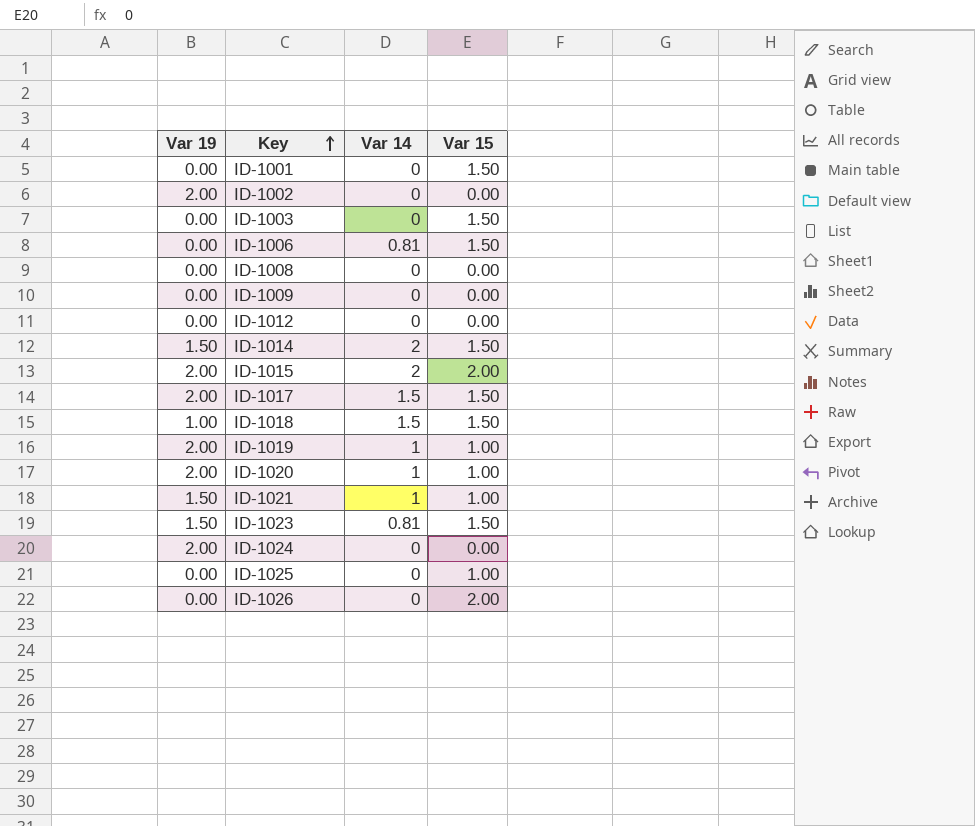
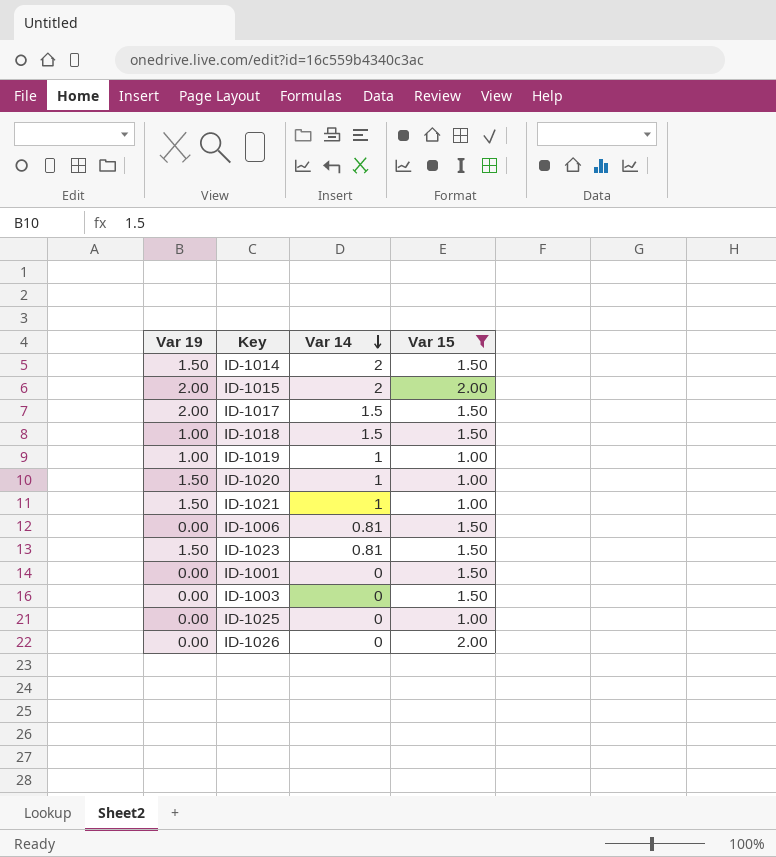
filter: none -> Var 15 != 0.00
row order: Key ascending -> Var 14 descending
ID-1019 | Var 19: 2.00 -> 1.00
ID-1020 | Var 19: 2.00 -> 1.50

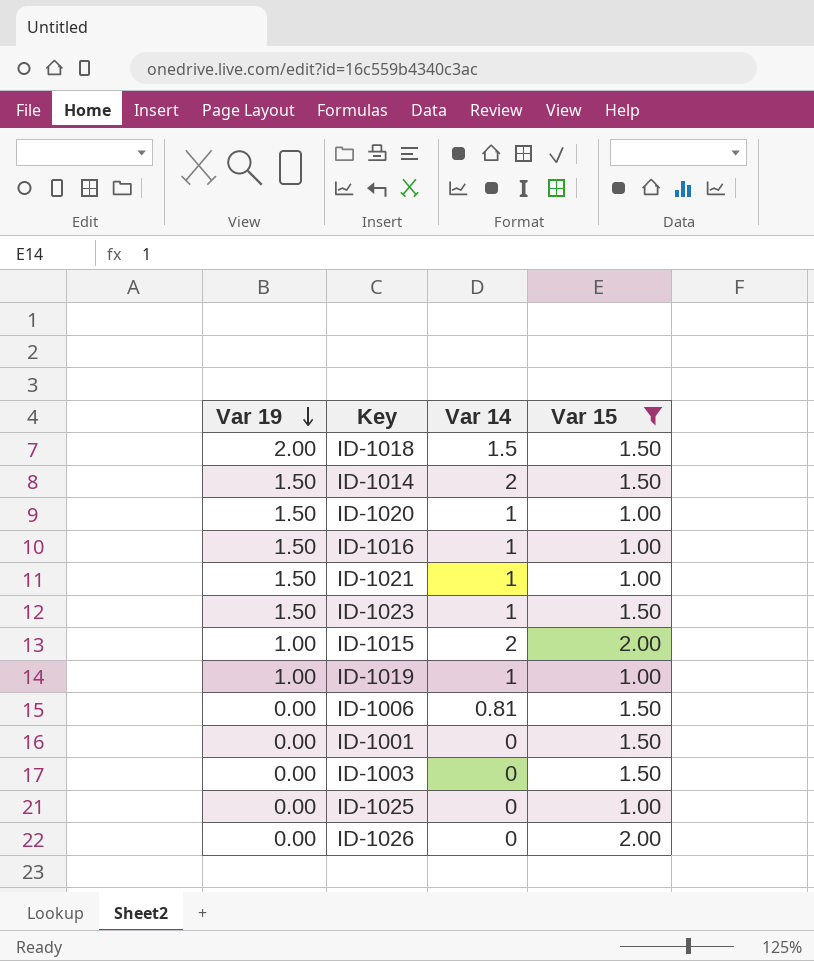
row order: Var 14 descending -> Var 19 descending
row ID-1017: 2.00 | 1.5 | 1.50 -> none
ID-1018 | Var 19: 1.00 -> 2.00
row ID-1016: none -> 1.50 | 1 | 1.00
ID-1023 | Var 14: 0.81 -> 1
ID-1015 | Var 19: 2.00 -> 1.00

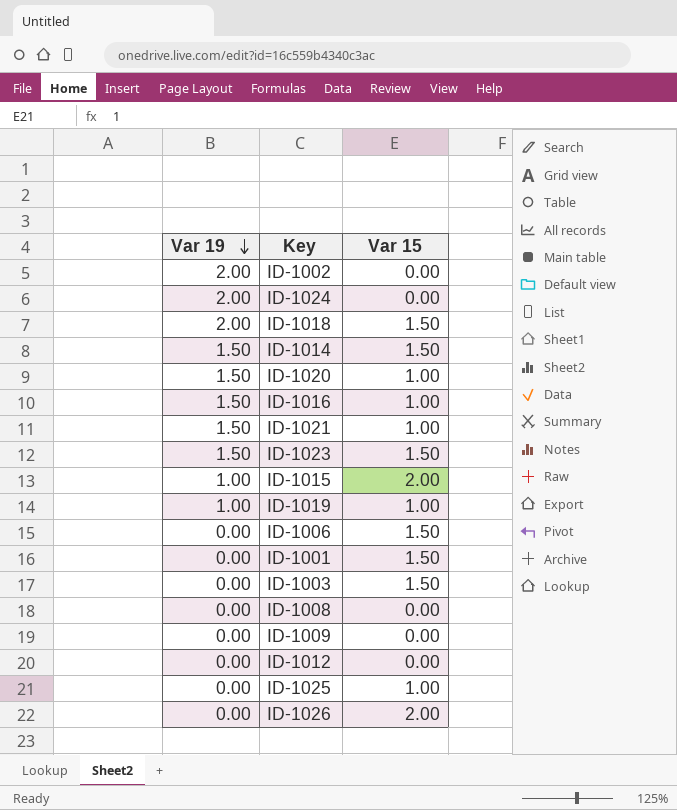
filter: Var 15 != 0.00 -> none
column Var 14 | position: 3 -> none

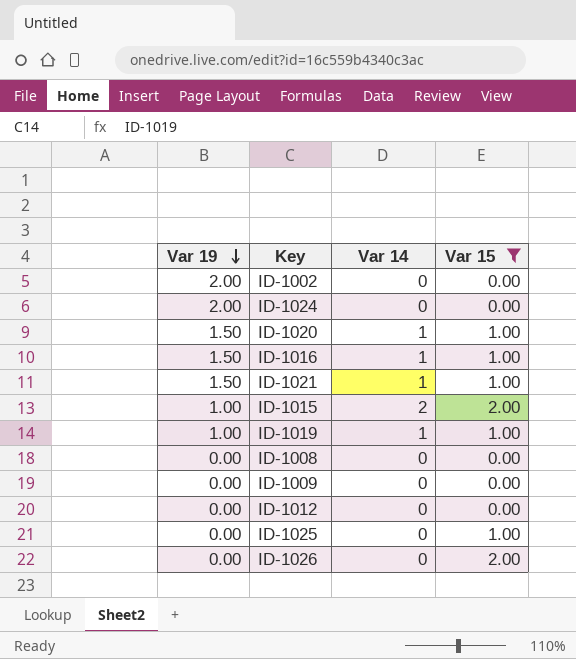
filter: none -> Var 15 != 1.50
column Var 14 | position: none -> 3

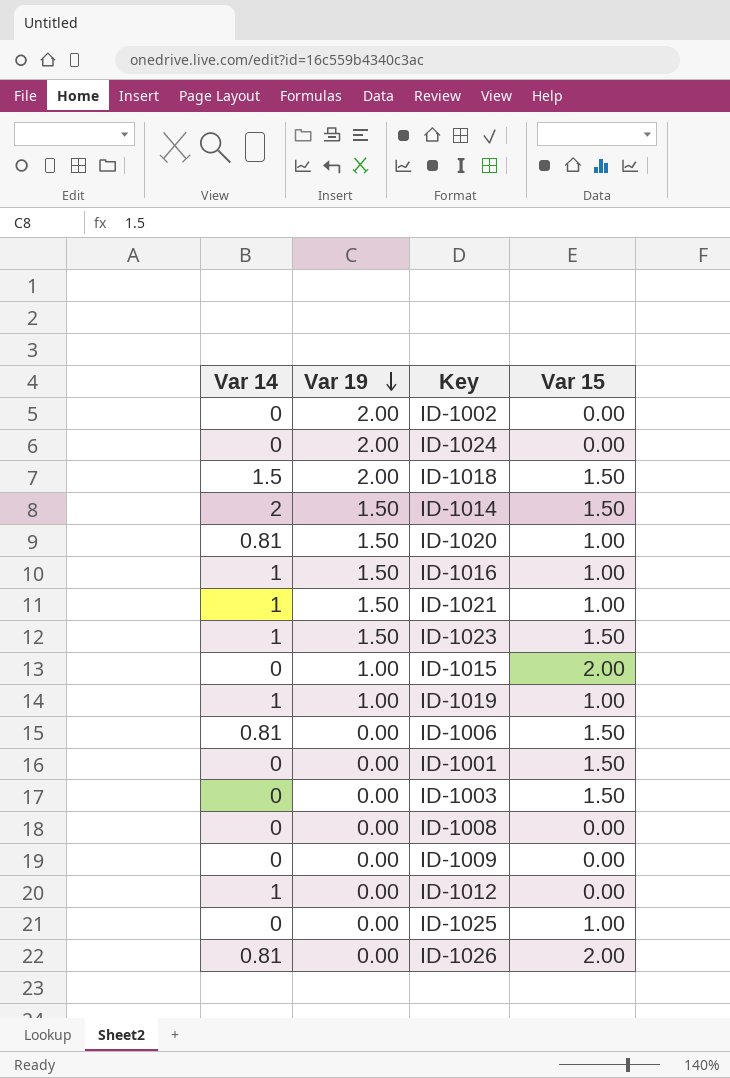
filter: Var 15 != 1.50 -> none
column Var 14 | position: 3 -> 1
ID-1020 | Var 14: 1 -> 0.81
ID-1015 | Var 14: 2 -> 0
ID-1012 | Var 14: 0 -> 1
ID-1026 | Var 14: 0 -> 0.81

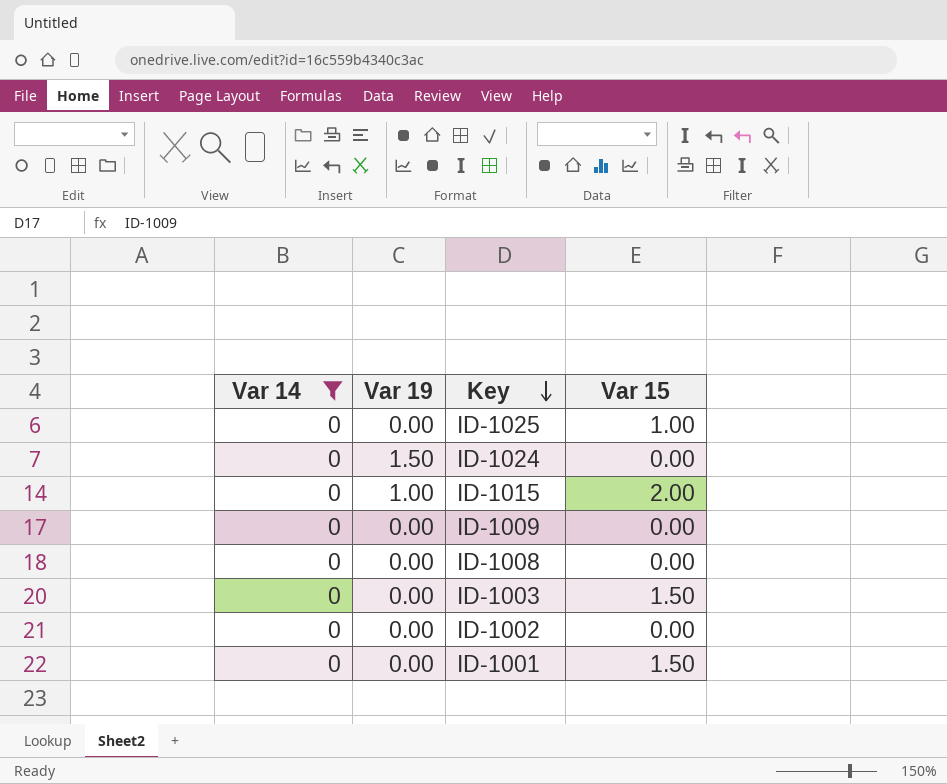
filter: none -> Var 14 = 0
row order: Var 19 descending -> Key descending
ID-1024 | Var 19: 2.00 -> 1.50
ID-1002 | Var 19: 2.00 -> 0.00

